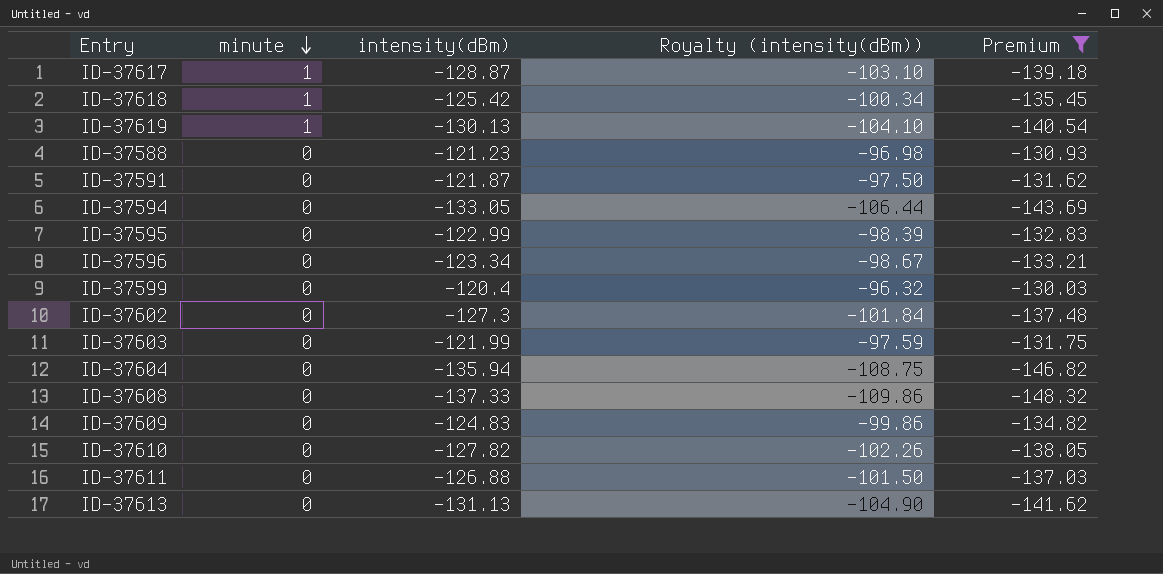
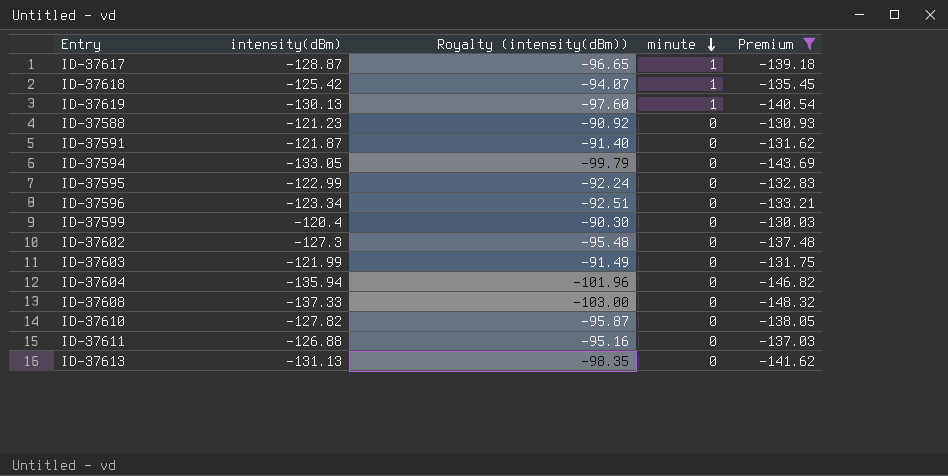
column Royalty (intensity(dBm)) | formula: [intensity(dBm)] * 0.8 -> [intensity(dBm)] * 0.75
column minute | position: 2 -> 4
row ID-37609: 0 | -124.83 | -99.86 | -134.82 -> none

